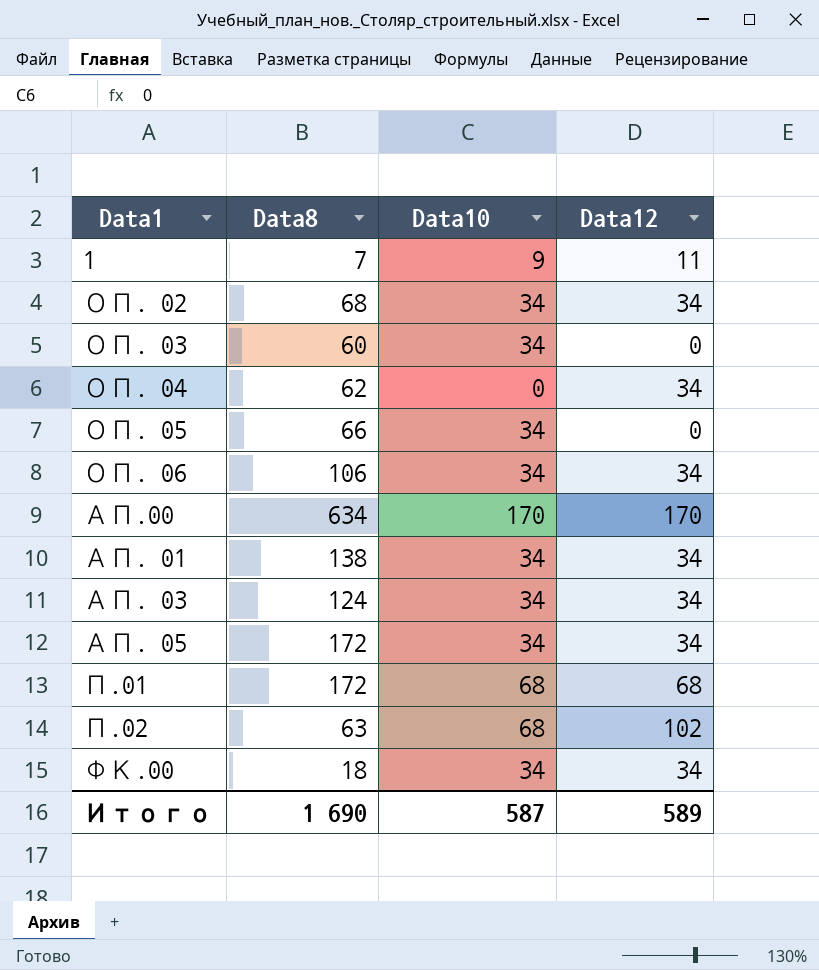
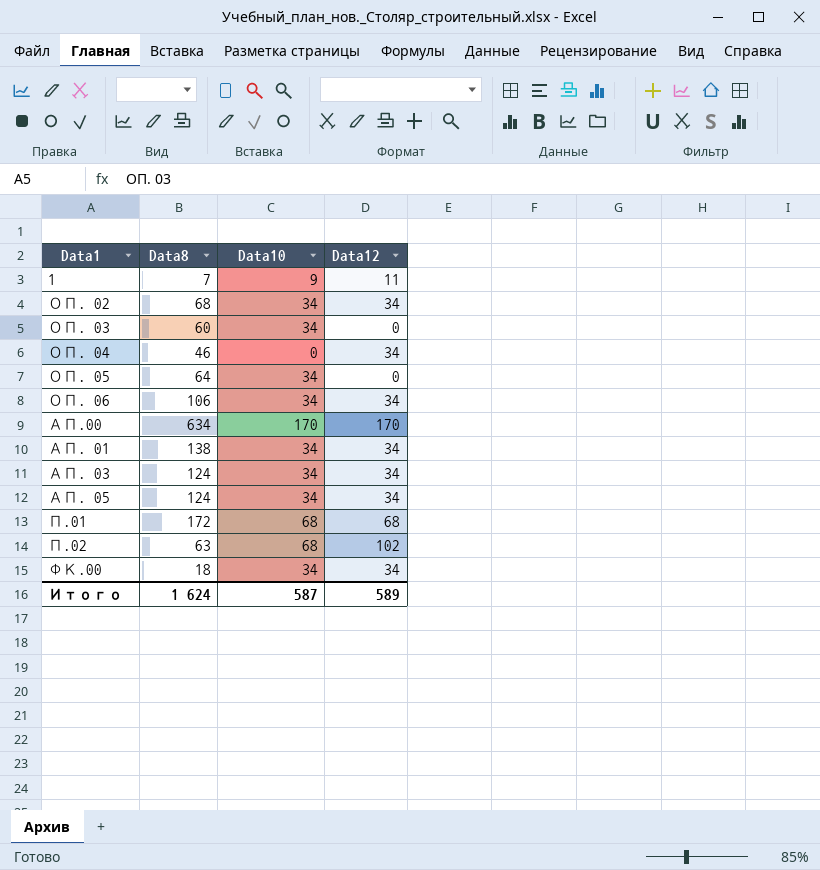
ОП. 04 | Data8: 62 -> 46
ОП. 05 | Data8: 66 -> 64
АП. 05 | Data8: 172 -> 124
Итого | Data8: 1 690 -> 1 624

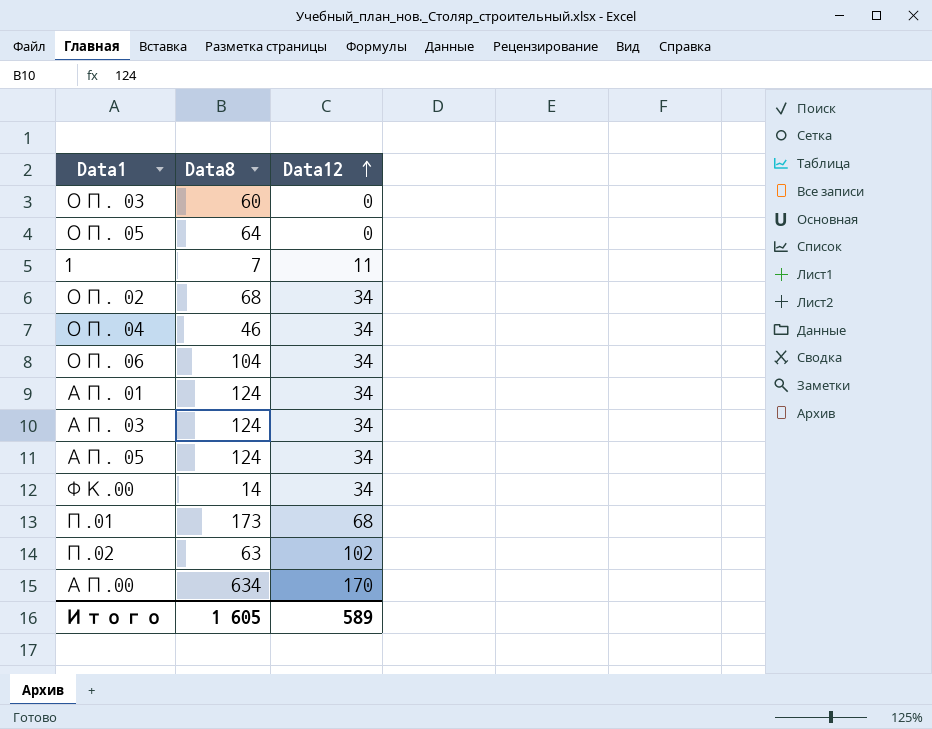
row order: none -> Data12 ascending
column Data10 | position: 3 -> none
ОП. 06 | Data8: 106 -> 104
АП. 01 | Data8: 138 -> 124
ФК.00 | Data8: 18 -> 14
П.01 | Data8: 172 -> 173
Итого | Data8: 1 624 -> 1 605

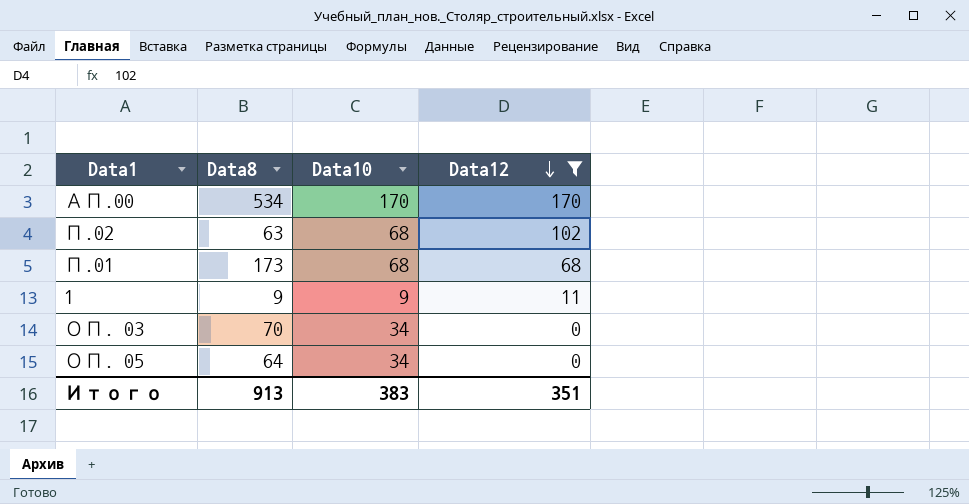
filter: none -> Data12 != 34
row order: Data12 ascending -> Data12 descending
column Data10 | position: none -> 3
АП.00 | Data8: 634 -> 534
1 | Data8: 7 -> 9
ОП. 03 | Data8: 60 -> 70
Итого | Data8: 1 605 -> 913
Итого | Data12: 589 -> 351

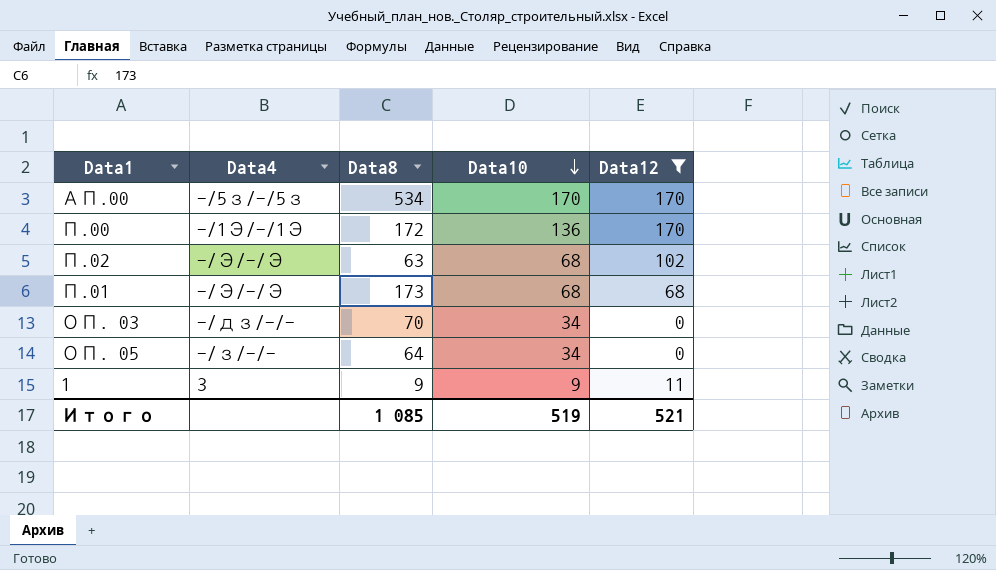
row order: Data12 descending -> Data10 descending
column Data4 | position: none -> 2
row П.00: none -> -/1Э/-/1Э | 172 | 136 | 170
Итого | Data8: 913 -> 1 085
Итого | Data10: 383 -> 519
Итого | Data12: 351 -> 521

